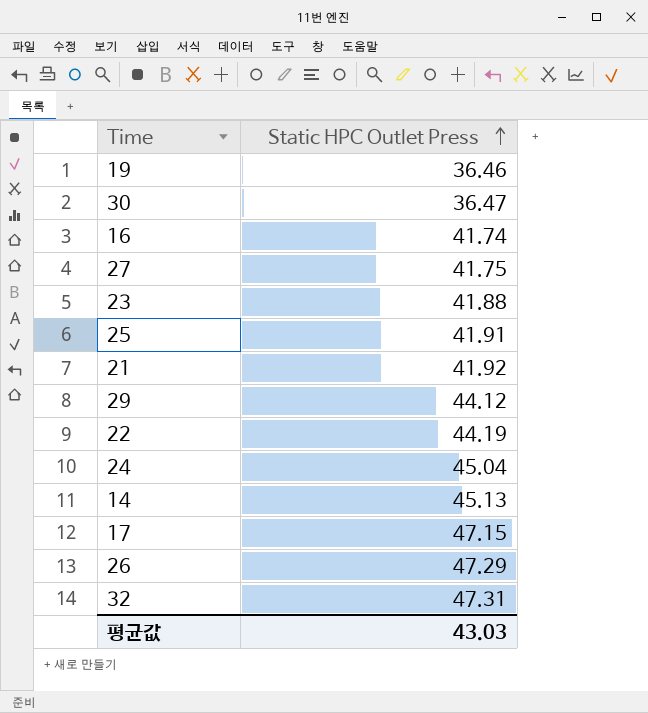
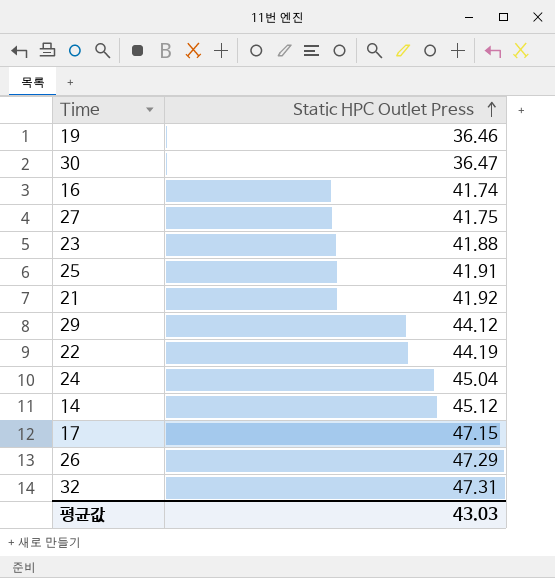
14 | Static HPC Outlet Press: 45.13 -> 45.12

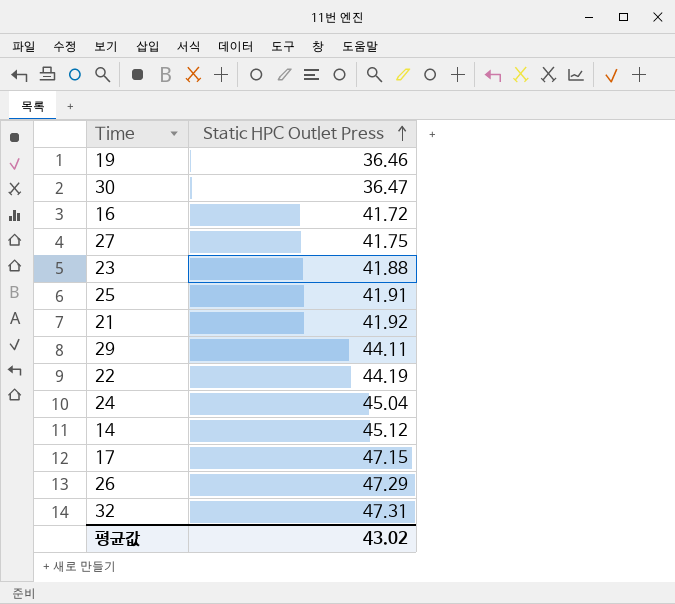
16 | Static HPC Outlet Press: 41.74 -> 41.72
29 | Static HPC Outlet Press: 44.12 -> 44.11
평균값 | Static HPC Outlet Press: 43.03 -> 43.02

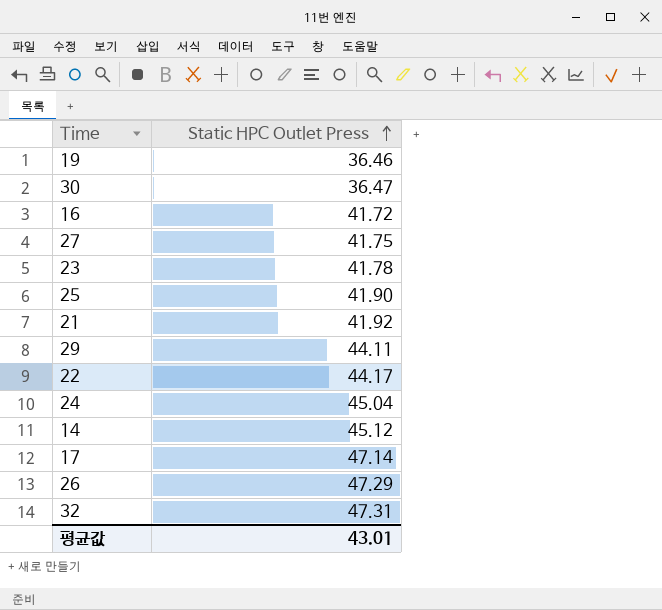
23 | Static HPC Outlet Press: 41.88 -> 41.78
25 | Static HPC Outlet Press: 41.91 -> 41.90
22 | Static HPC Outlet Press: 44.19 -> 44.17
17 | Static HPC Outlet Press: 47.15 -> 47.14
평균값 | Static HPC Outlet Press: 43.02 -> 43.01

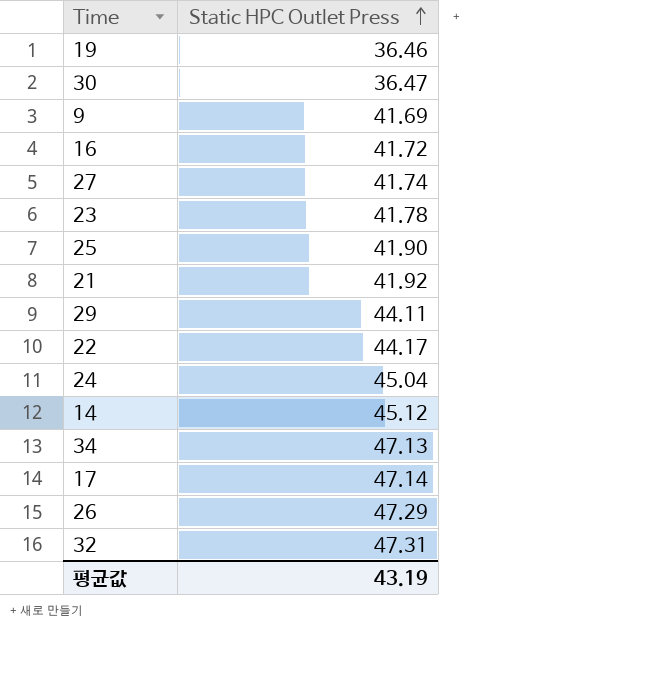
row 9: none -> 41.69
27 | Static HPC Outlet Press: 41.75 -> 41.74
row 34: none -> 47.13
평균값 | Static HPC Outlet Press: 43.01 -> 43.19

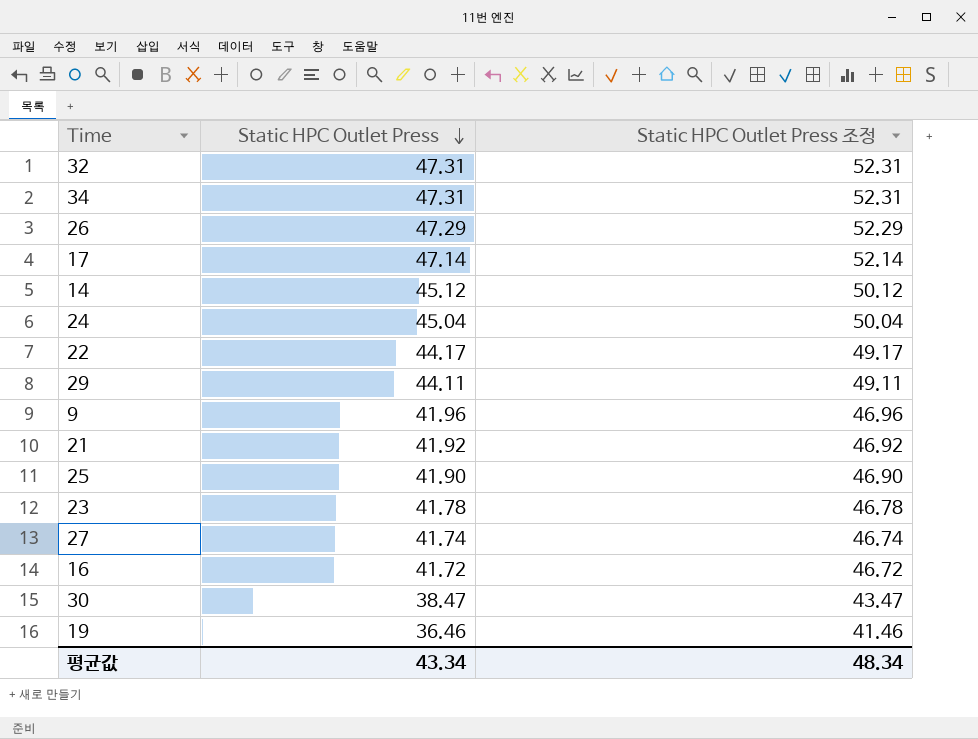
row order: Static HPC Outlet Press ascending -> Static HPC Outlet Press descending
column Static HPC Outlet Press 조정 | formula: none -> [Static HPC Outlet Press] + 5
34 | Static HPC Outlet Press: 47.13 -> 47.31
9 | Static HPC Outlet Press: 41.69 -> 41.96
30 | Static HPC Outlet Press: 36.47 -> 38.47
평균값 | Static HPC Outlet Press: 43.19 -> 43.34

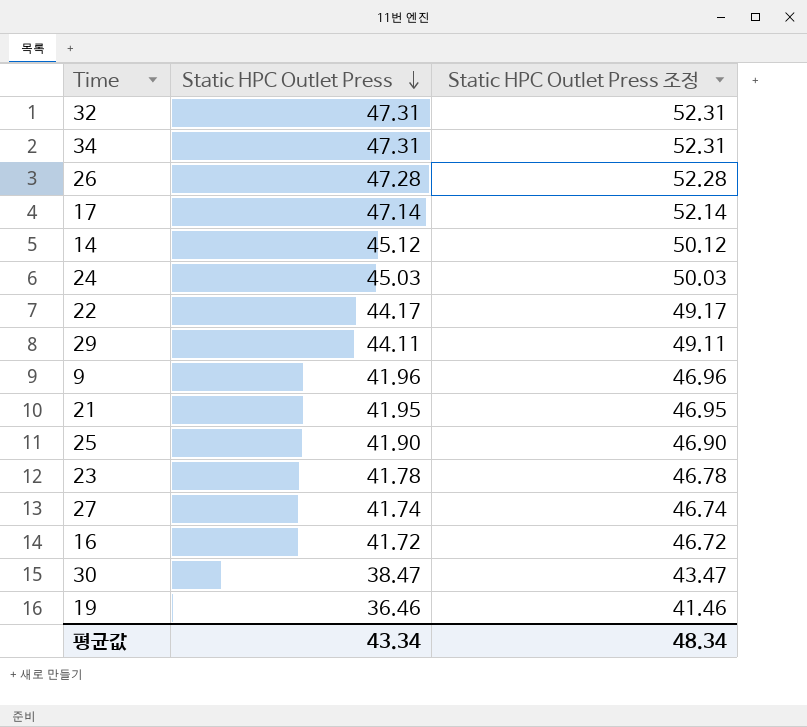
26 | Static HPC Outlet Press: 47.29 -> 47.28
26 | Static HPC Outlet Press 조정: 52.29 -> 52.28
24 | Static HPC Outlet Press: 45.04 -> 45.03
24 | Static HPC Outlet Press 조정: 50.04 -> 50.03
21 | Static HPC Outlet Press: 41.92 -> 41.95
21 | Static HPC Outlet Press 조정: 46.92 -> 46.95

